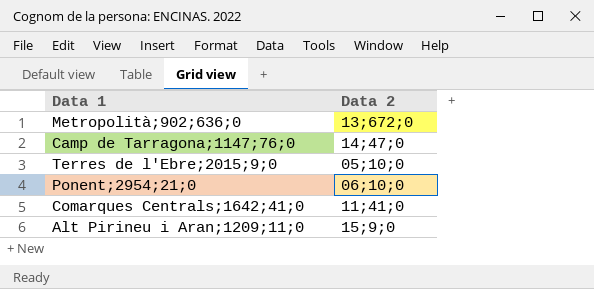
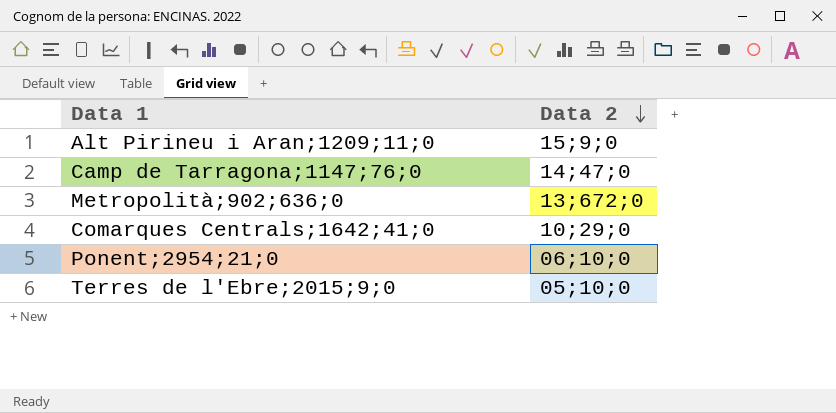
row order: none -> Data 2 descending
Comarques Centrals;1642;41;0 | Data 2: 11;41;0 -> 10;29;0

